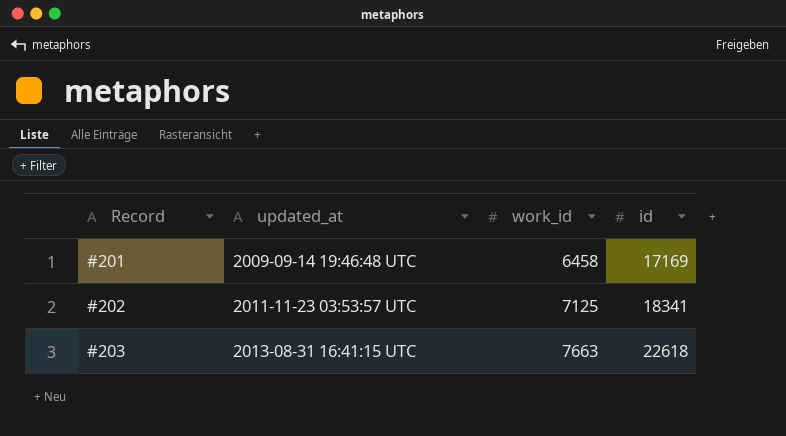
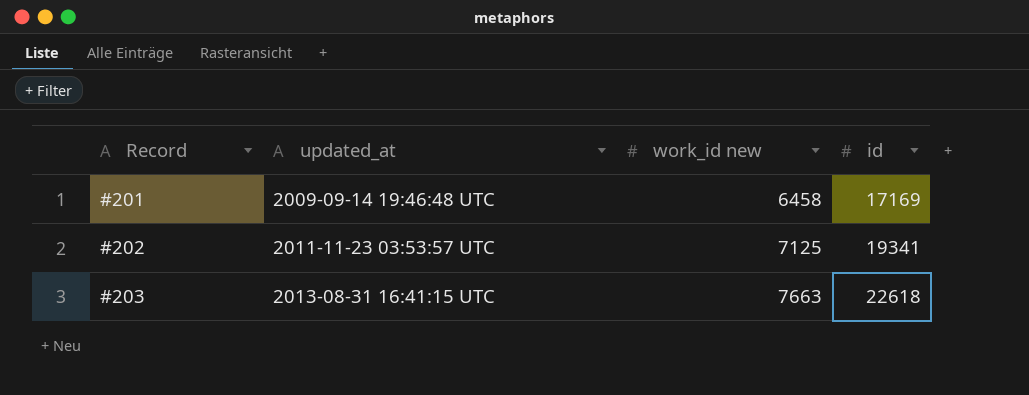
column name: work_id -> work_id new
#202 | id: 18341 -> 19341

